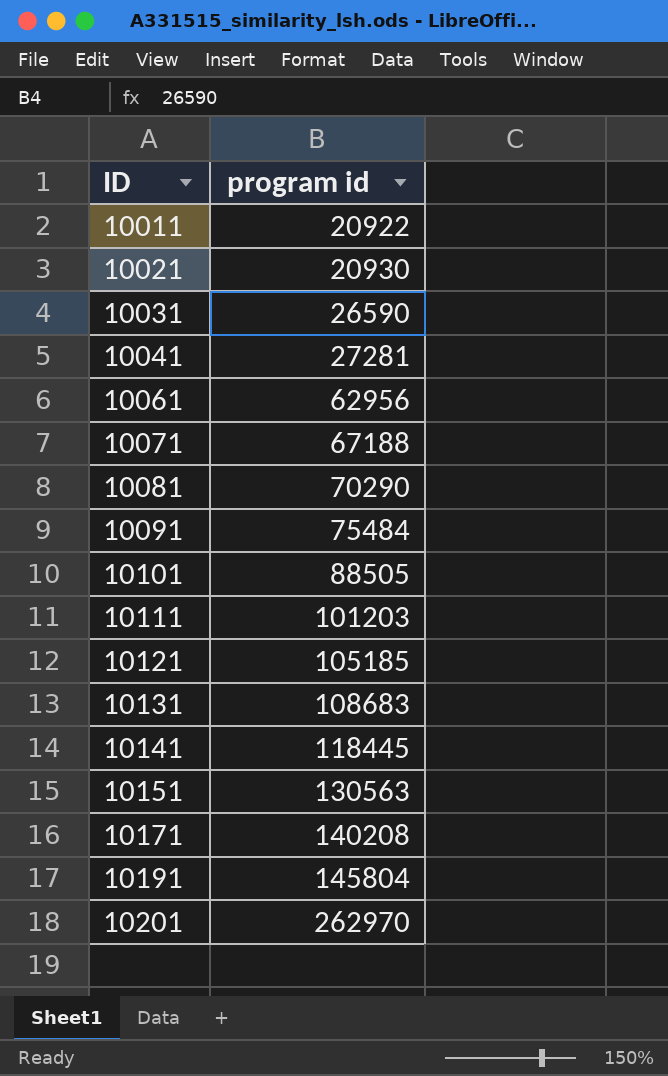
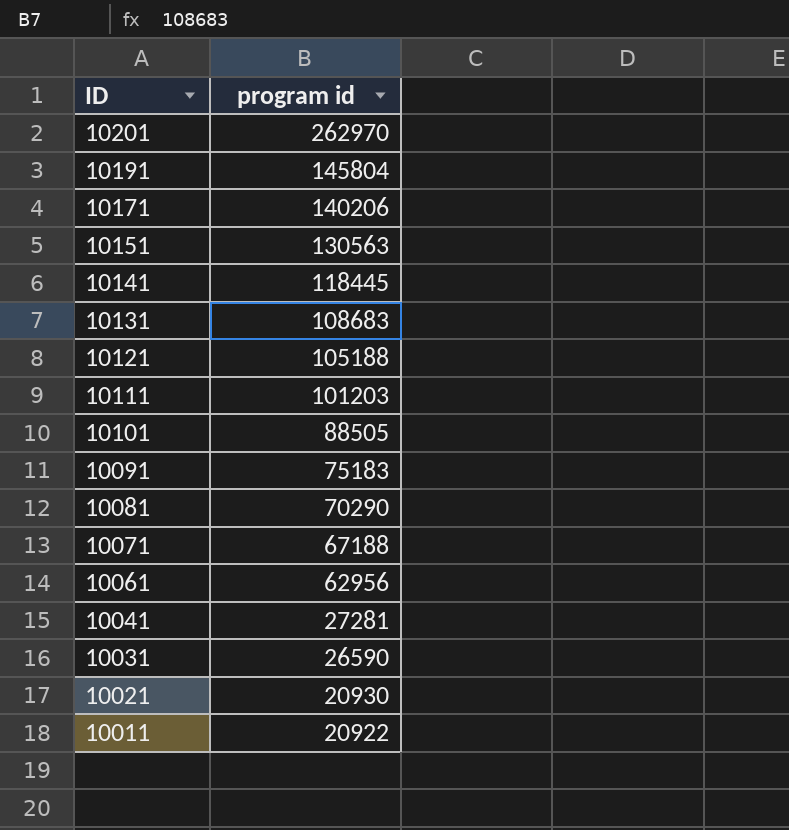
row order: ID ascending -> ID descending
10171 | program id: 140208 -> 140206
10121 | program id: 105185 -> 105188
10091 | program id: 75484 -> 75183

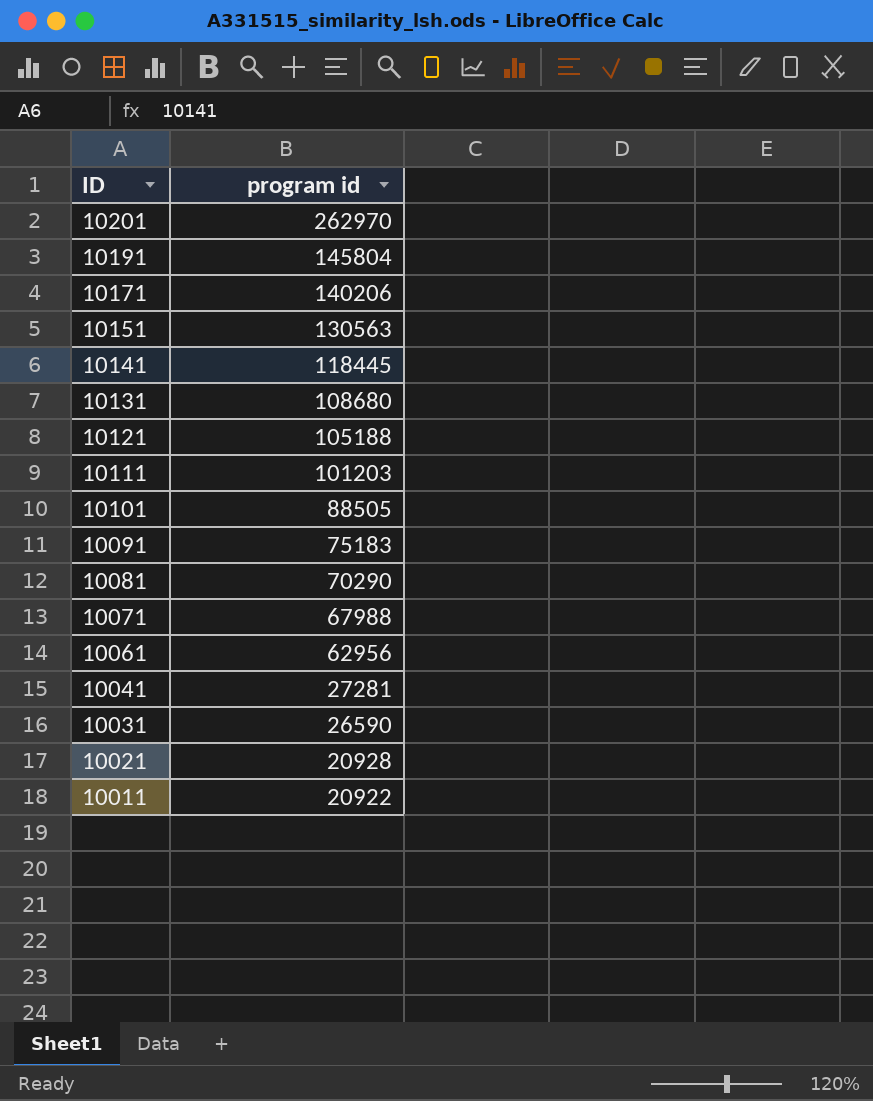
10131 | program id: 108683 -> 108680
10071 | program id: 67188 -> 67988
10021 | program id: 20930 -> 20928

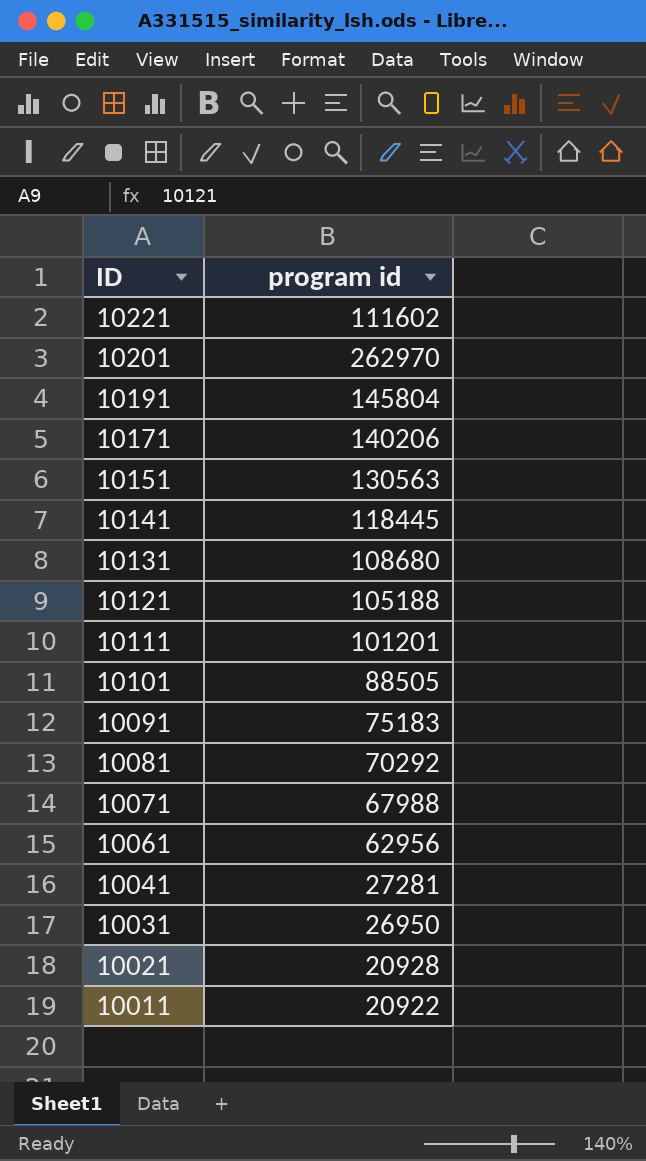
row 10221: none -> 111602
10111 | program id: 101203 -> 101201
10081 | program id: 70290 -> 70292
10031 | program id: 26590 -> 26950

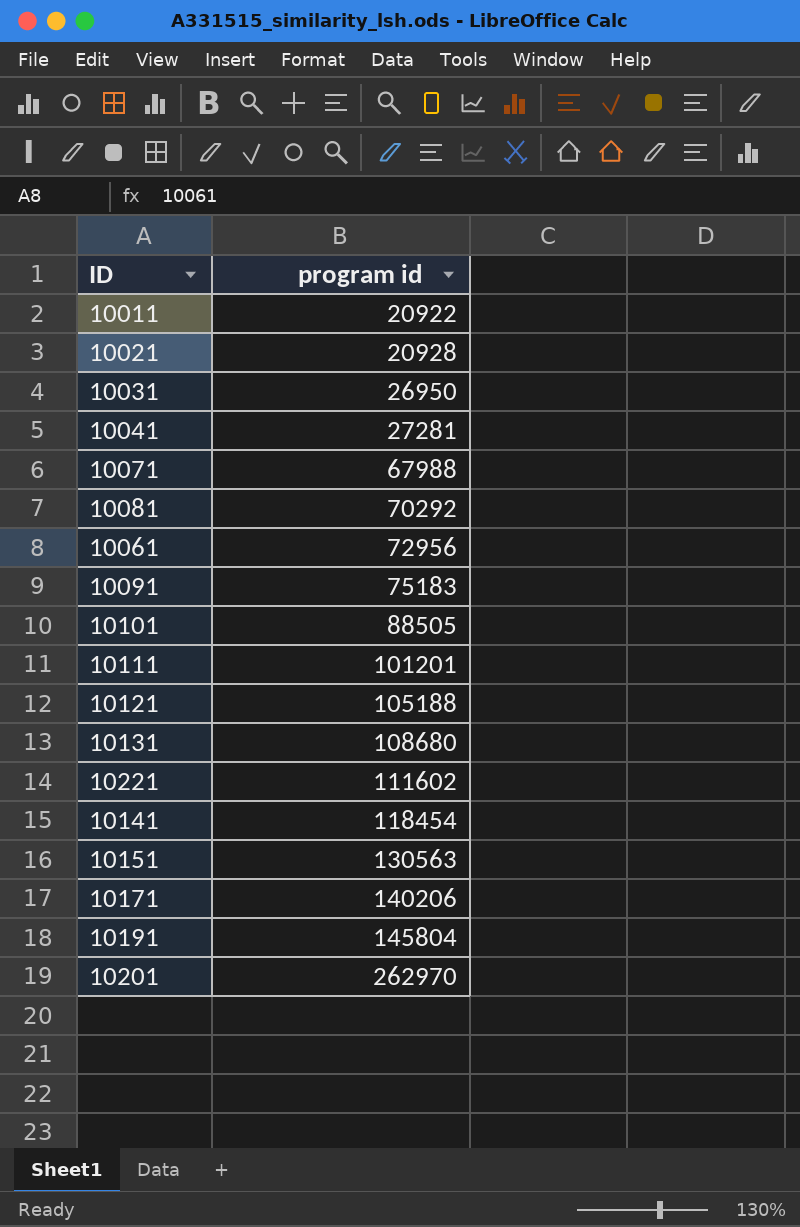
row order: ID descending -> program id ascending
10061 | program id: 62956 -> 72956
10141 | program id: 118445 -> 118454

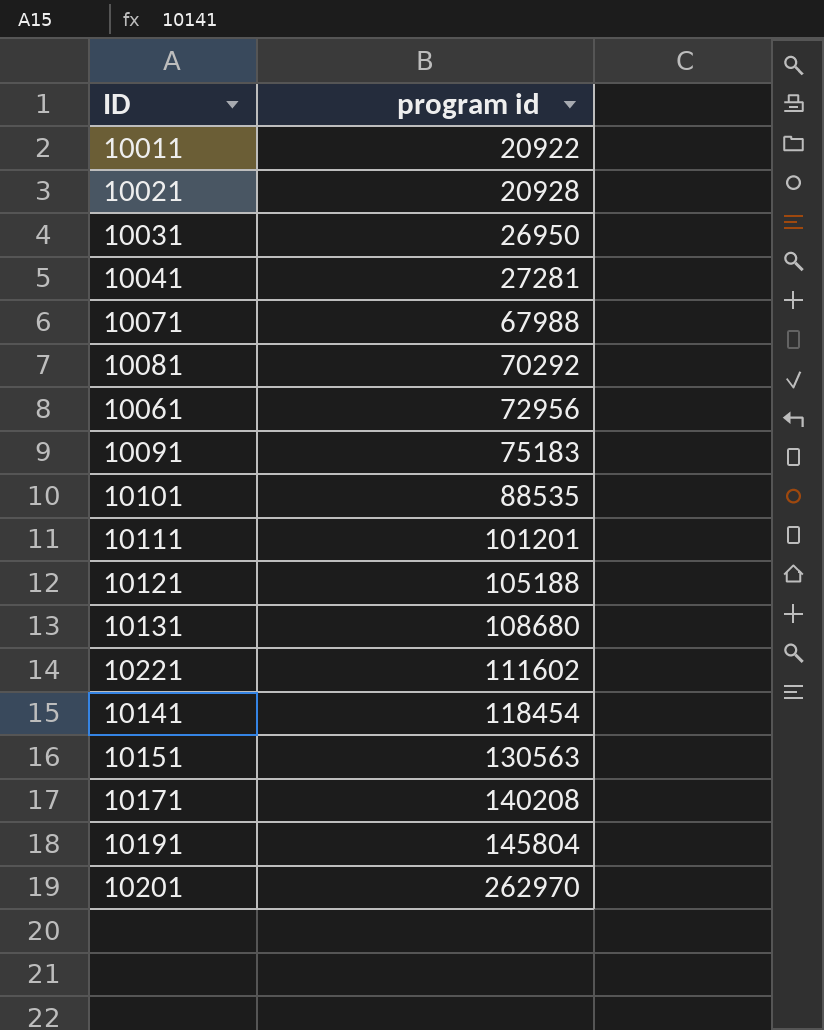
10101 | program id: 88505 -> 88535
10171 | program id: 140206 -> 140208

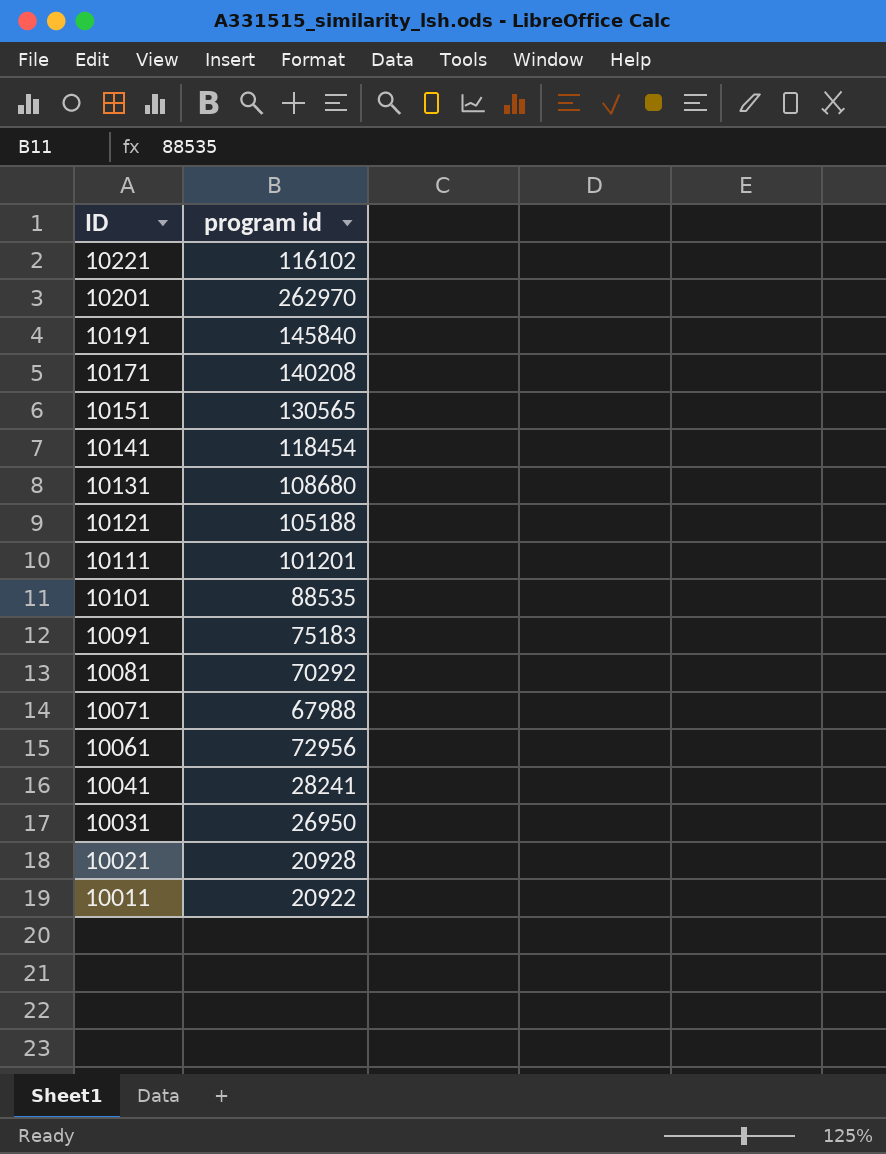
row order: program id ascending -> ID descending
10221 | program id: 111602 -> 116102
10191 | program id: 145804 -> 145840
10151 | program id: 130563 -> 130565
10041 | program id: 27281 -> 28241

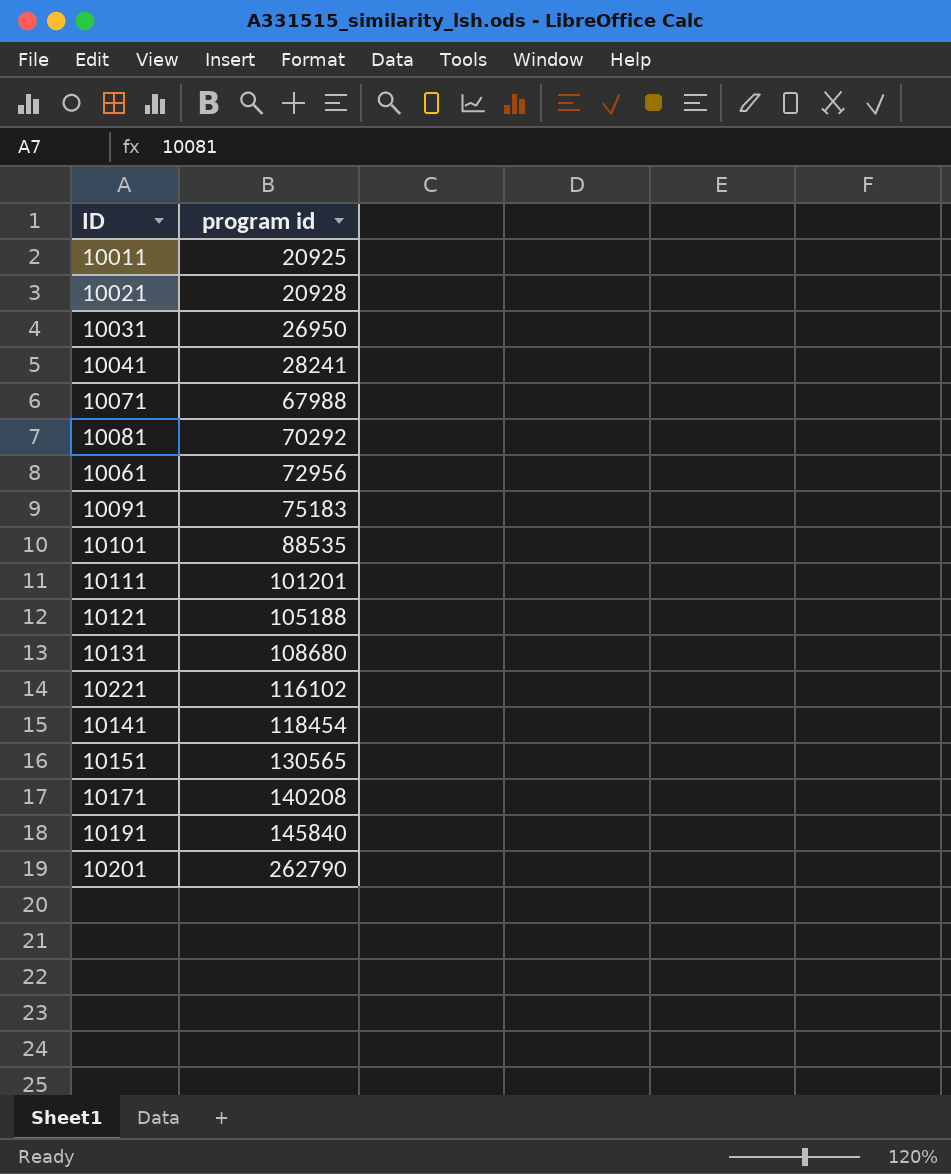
row order: ID descending -> program id ascending
10011 | program id: 20922 -> 20925
10201 | program id: 262970 -> 262790

